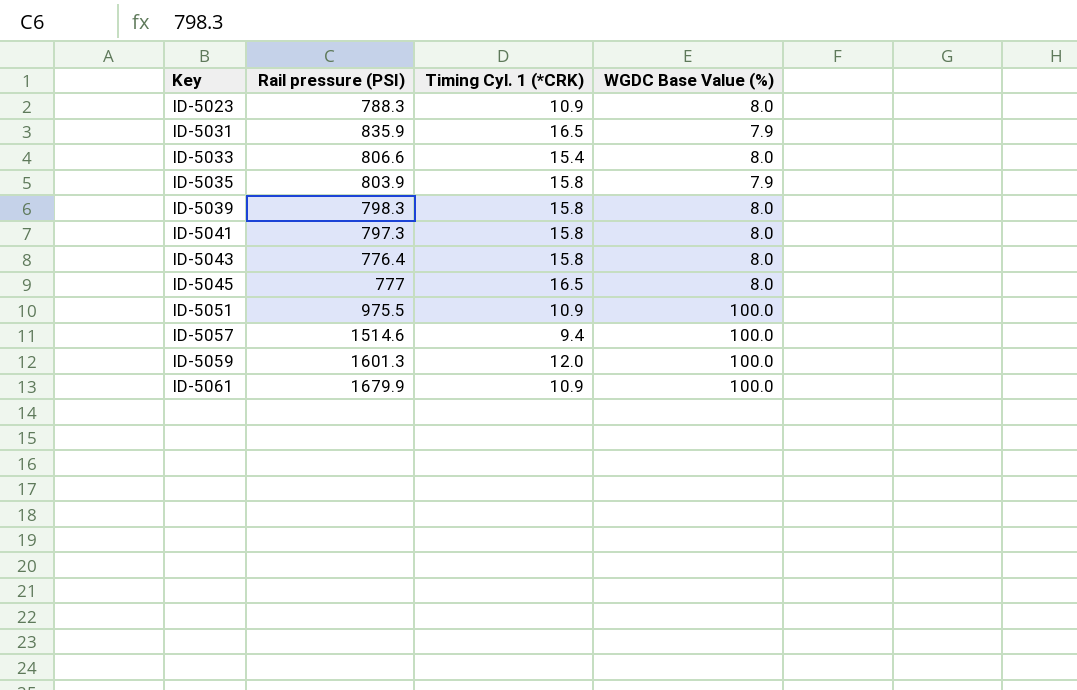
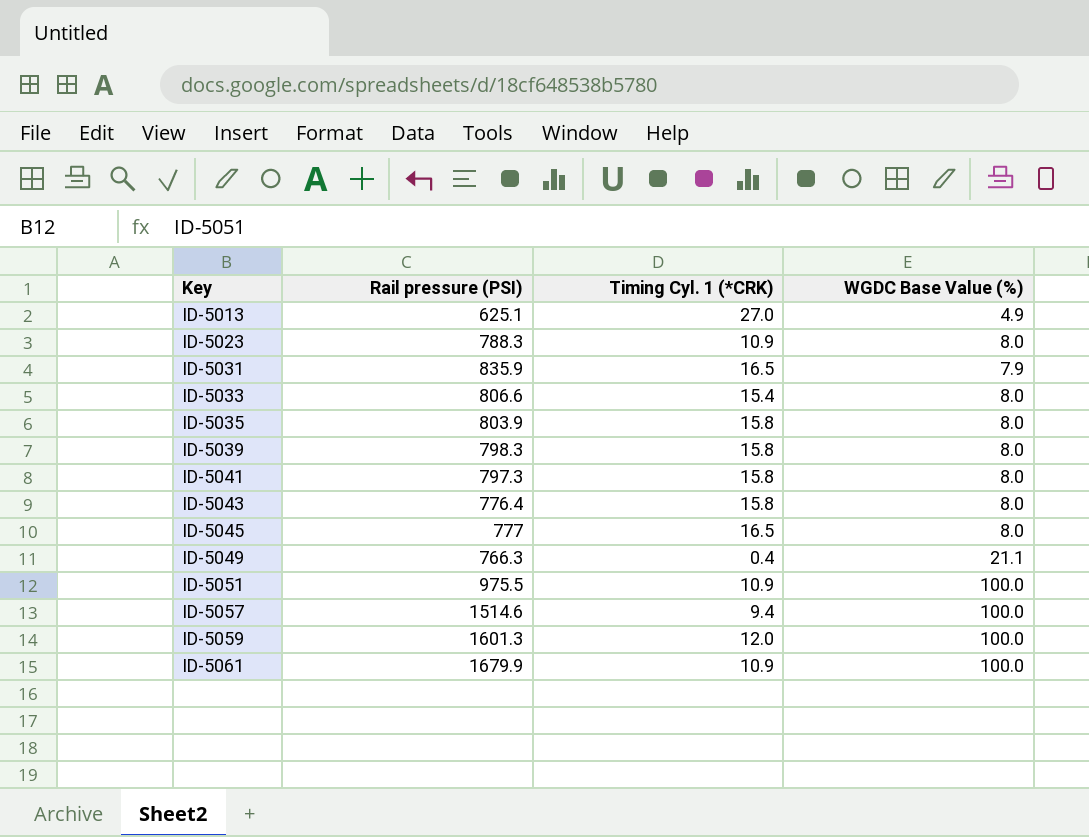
row ID-5013: none -> 625.1 | 27.0 | 4.9
ID-5035 | WGDC Base Value (%): 7.9 -> 8.0
row ID-5049: none -> 766.3 | 0.4 | 21.1

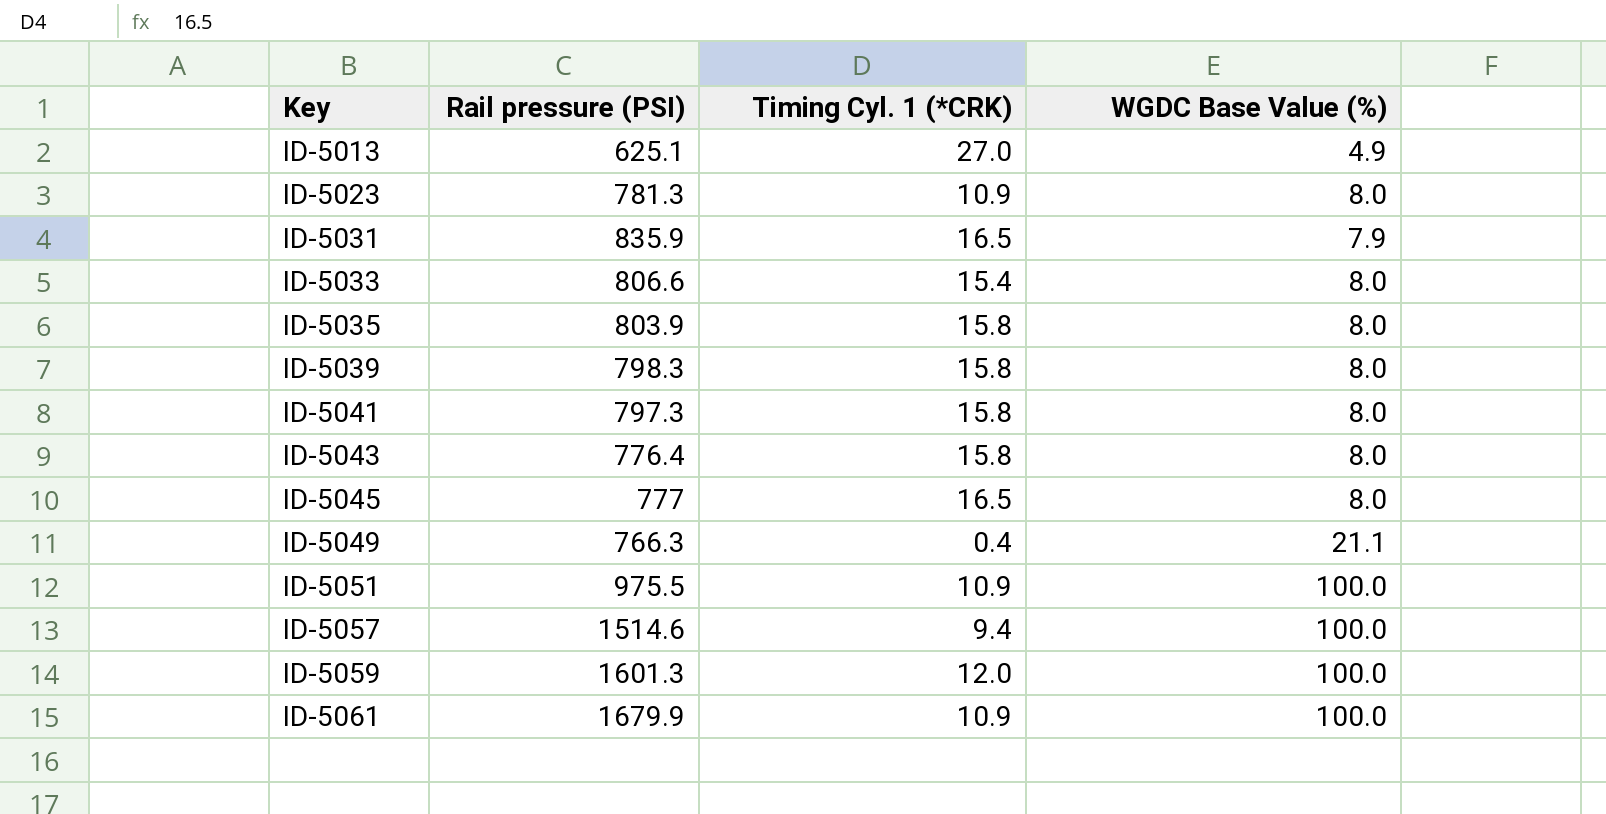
ID-5023 | Rail pressure (PSI): 788.3 -> 781.3

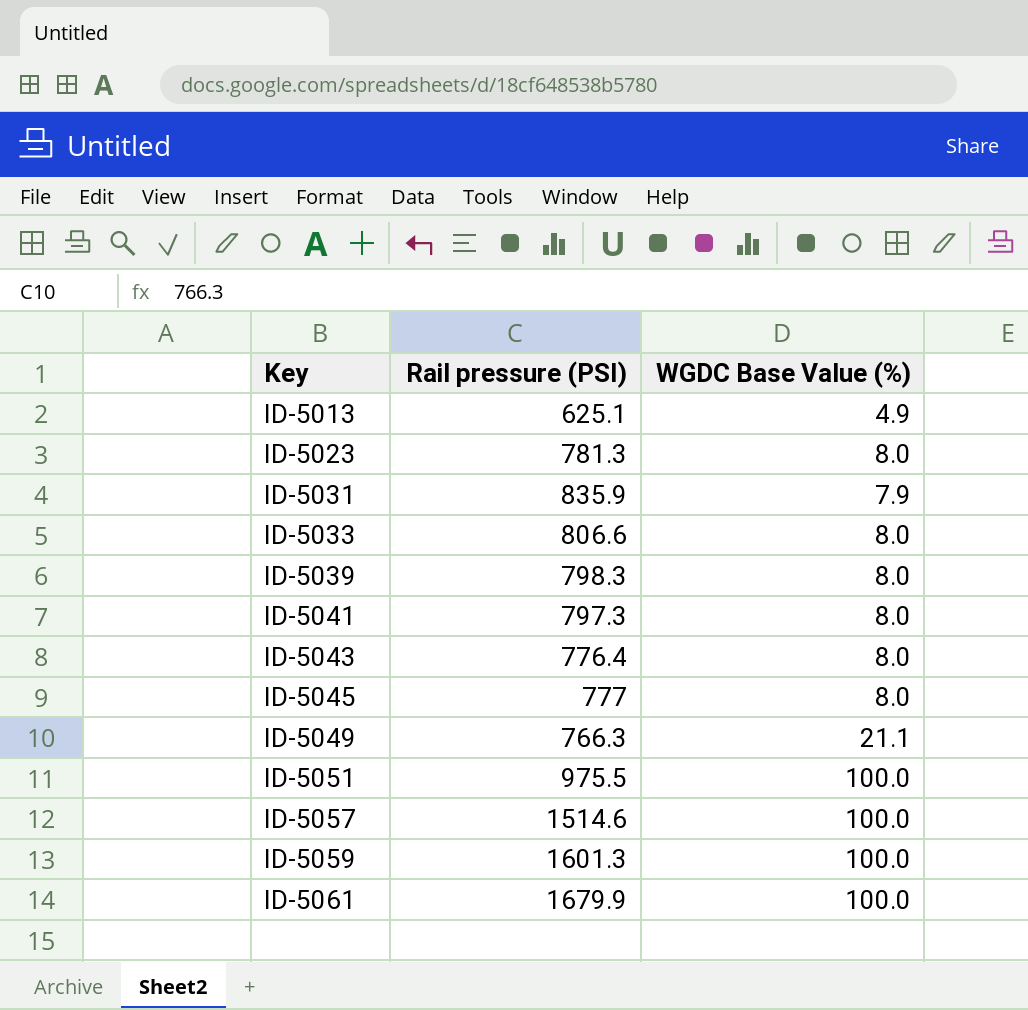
column Timing Cyl. 1 (*CRK) | position: 3 -> none
row ID-5035: 803.9 | 15.8 | 8.0 -> none

